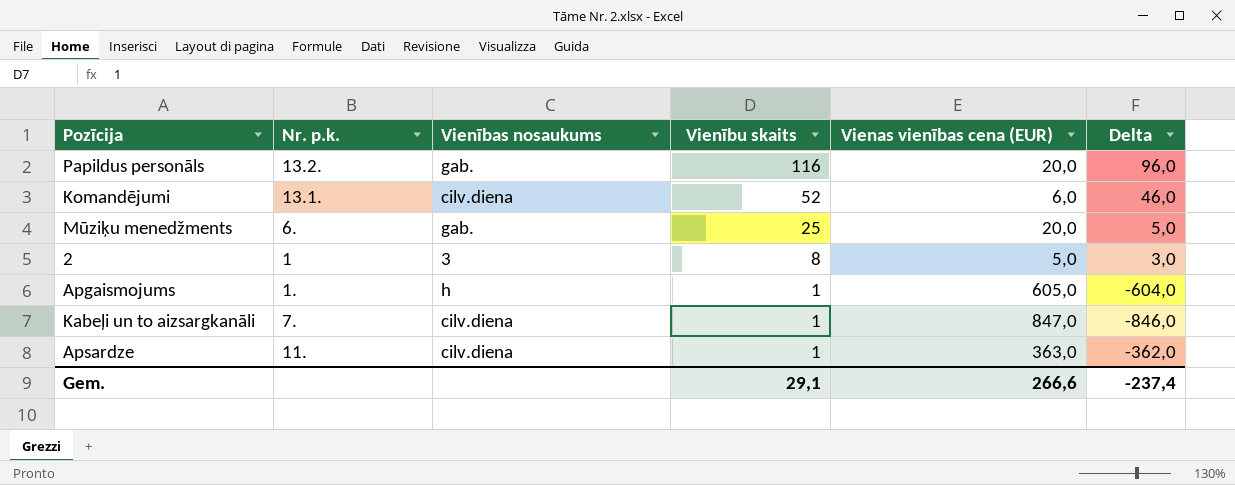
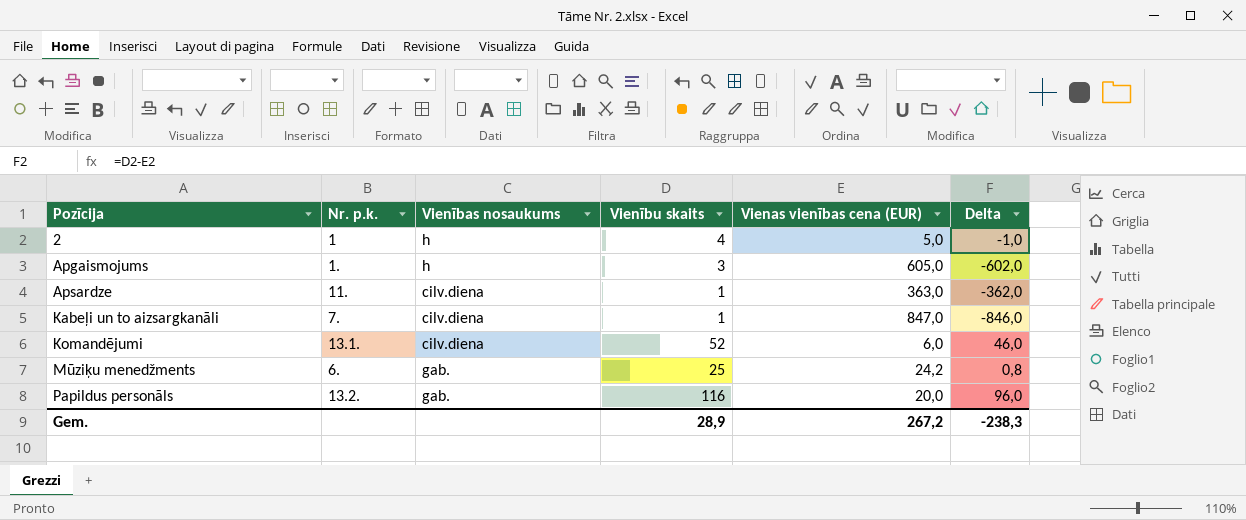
row order: Vienību skaits descending -> Pozīcija ascending
2 | Vienības nosaukums: 3 -> h
2 | Vienību skaits: 8 -> 4
2 | Delta: 3,0 -> -1,0
Apgaismojums | Vienību skaits: 1 -> 3
Apgaismojums | Delta: -604,0 -> -602,0
Mūziķu menedžments | Vienas vienības cena (EUR): 20,0 -> 24,2
Mūziķu menedžments | Delta: 5,0 -> 0,8
Gem. | Vienību skaits: 29,1 -> 28,9
Gem. | Vienas vienības cena (EUR): 266,6 -> 267,2
Gem. | Delta: -237,4 -> -238,3

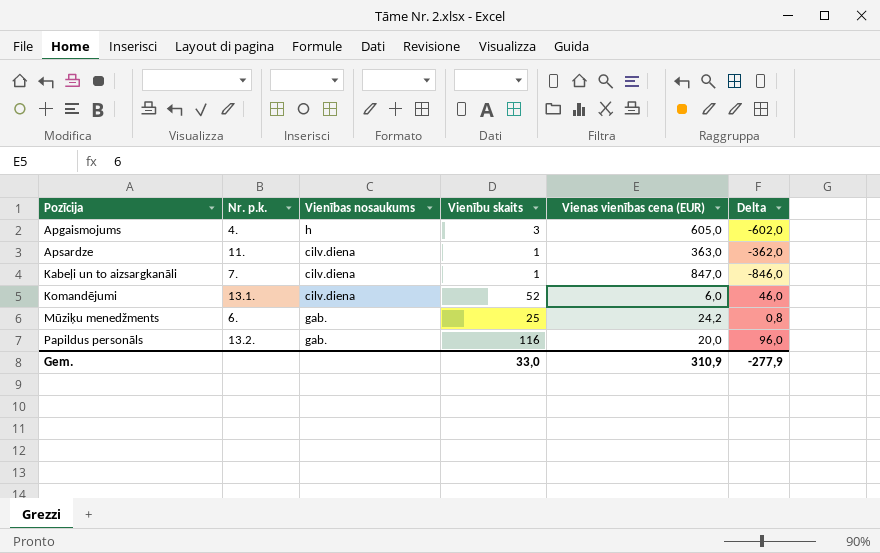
row 2: 1 | h | 4 | 5,0 | -1,0 -> none
Apgaismojums | Nr. p.k.: 1. -> 4.
Gem. | Vienību skaits: 28,9 -> 33,0
Gem. | Vienas vienības cena (EUR): 267,2 -> 310,9
Gem. | Delta: -238,3 -> -277,9

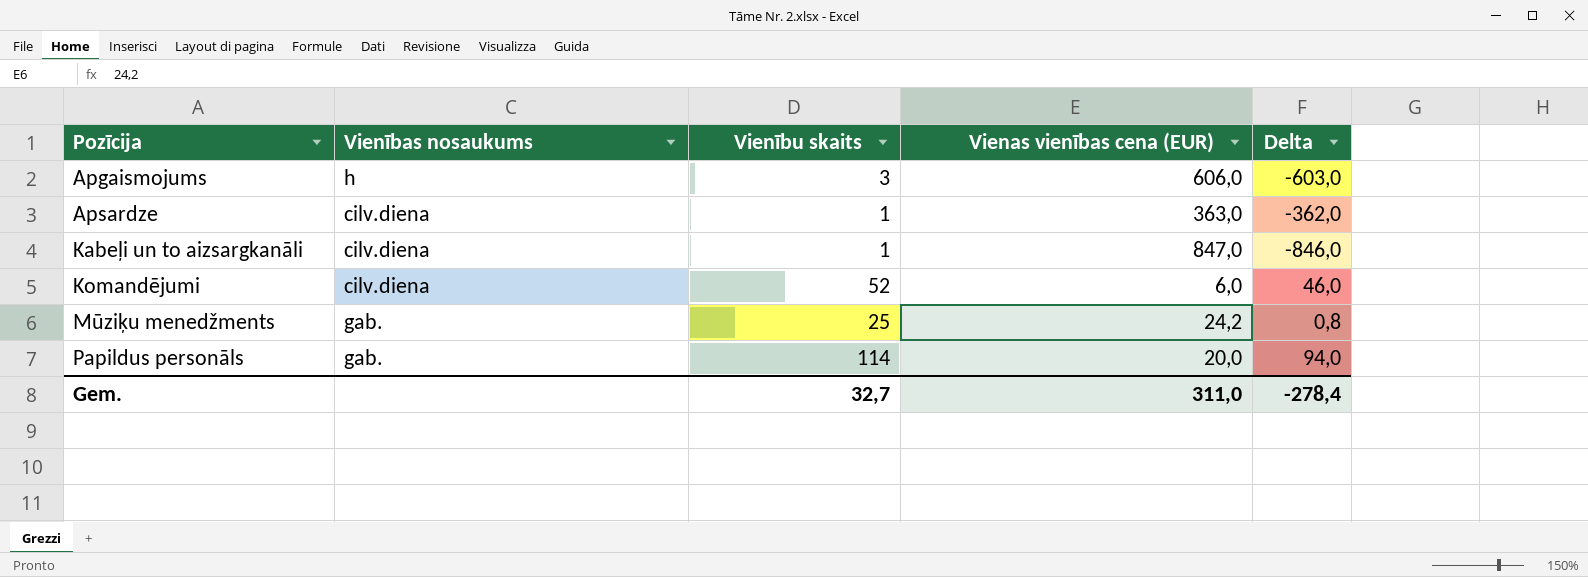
column Nr. p.k. | position: 2 -> none
Apgaismojums | Vienas vienības cena (EUR): 605,0 -> 606,0
Apgaismojums | Delta: -602,0 -> -603,0
Papildus personāls | Vienību skaits: 116 -> 114
Papildus personāls | Delta: 96,0 -> 94,0
Gem. | Vienību skaits: 33,0 -> 32,7
Gem. | Vienas vienības cena (EUR): 310,9 -> 311,0
Gem. | Delta: -277,9 -> -278,4

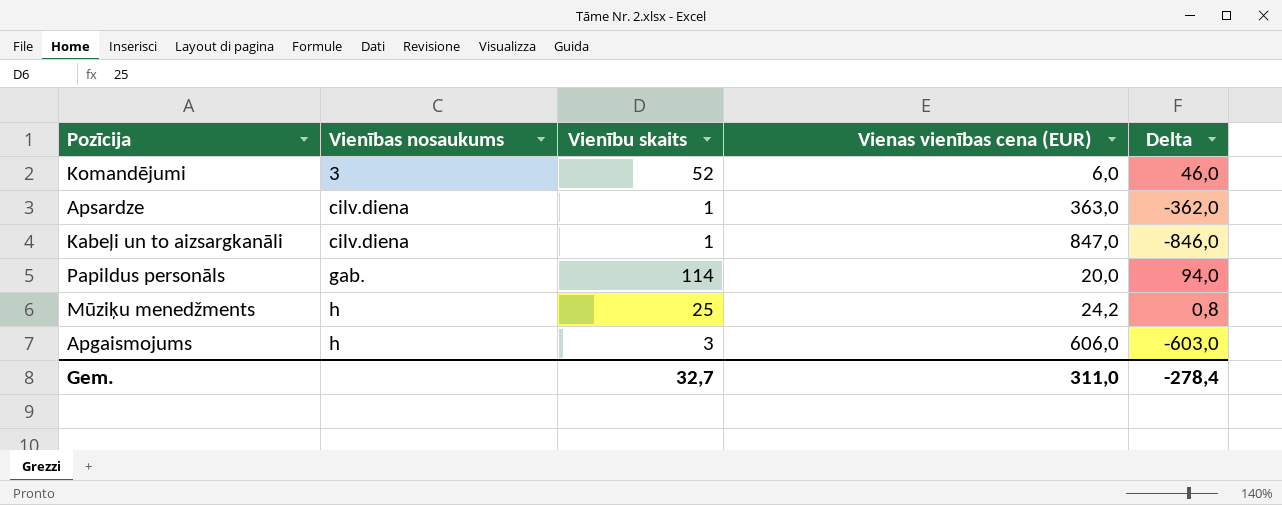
row order: Pozīcija ascending -> Vienības nosaukums ascending
Komandējumi | Vienības nosaukums: cilv.diena -> 3
Mūziķu menedžments | Vienības nosaukums: gab. -> h

